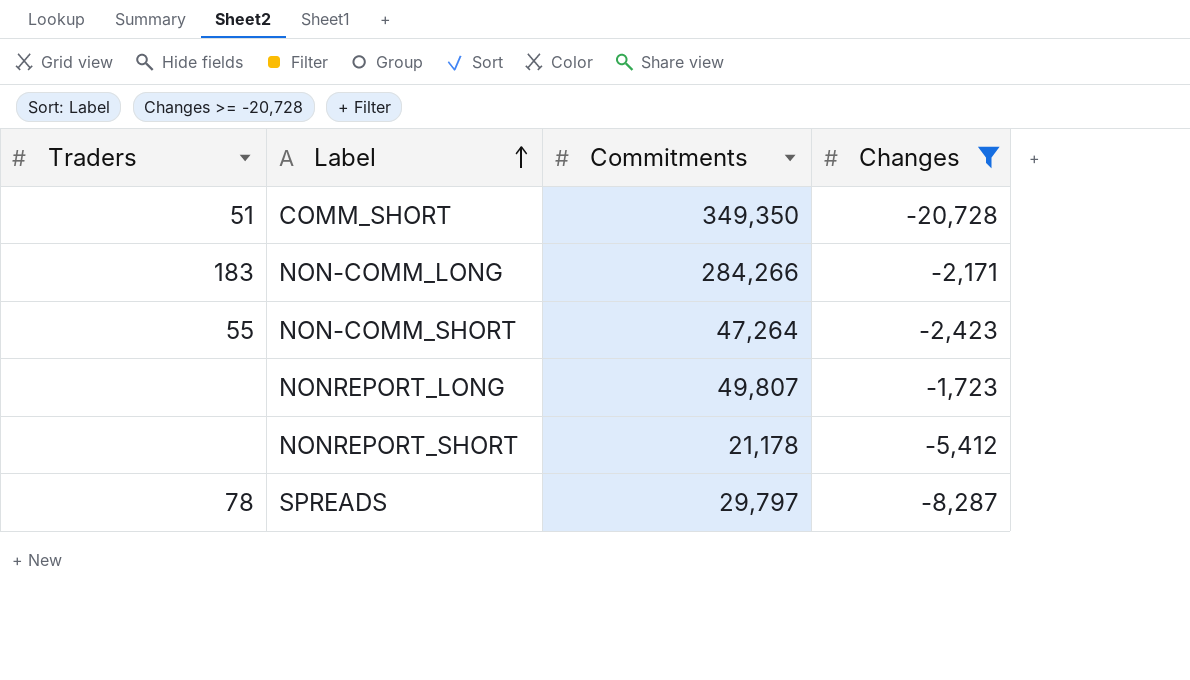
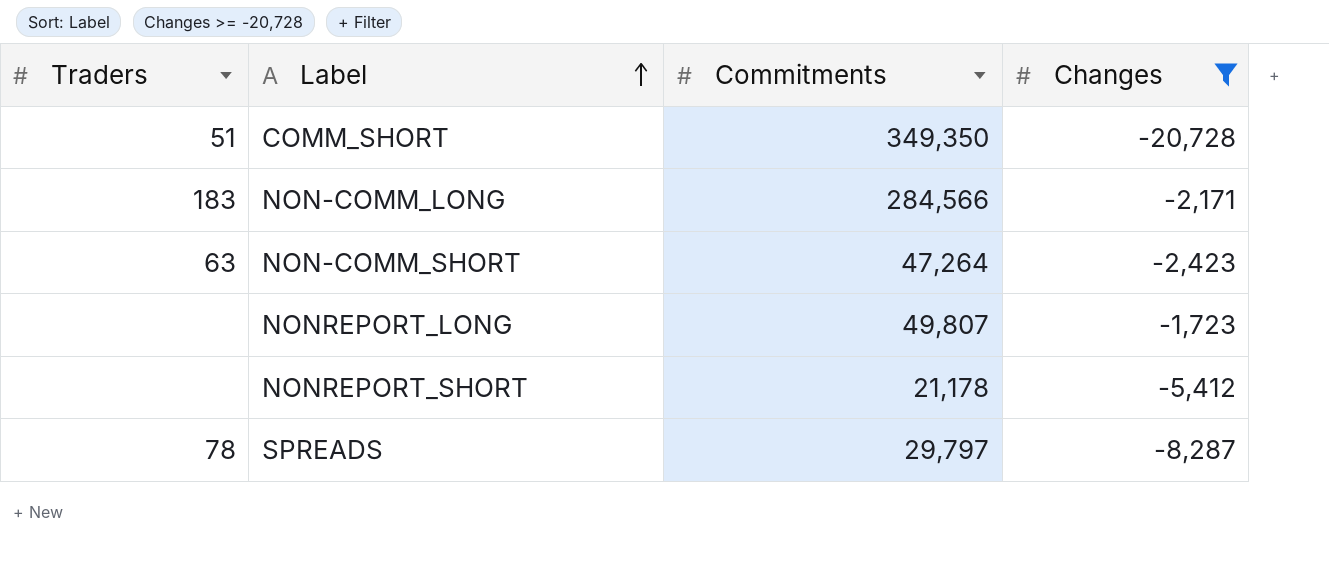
NON-COMM_LONG | Commitments: 284,266 -> 284,566
NON-COMM_SHORT | Traders: 55 -> 63

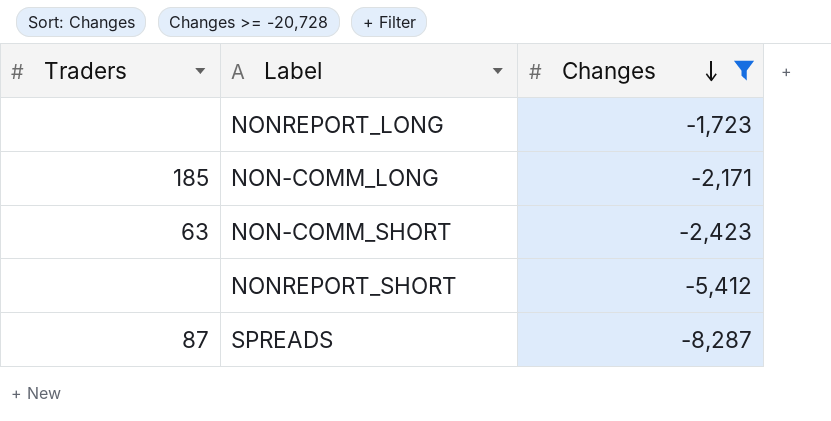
row order: Label ascending -> Changes descending
column Commitments | position: 3 -> none
row COMM_SHORT: 51 | 349,350 | -20,728 -> none
NON-COMM_LONG | Traders: 183 -> 185
SPREADS | Traders: 78 -> 87

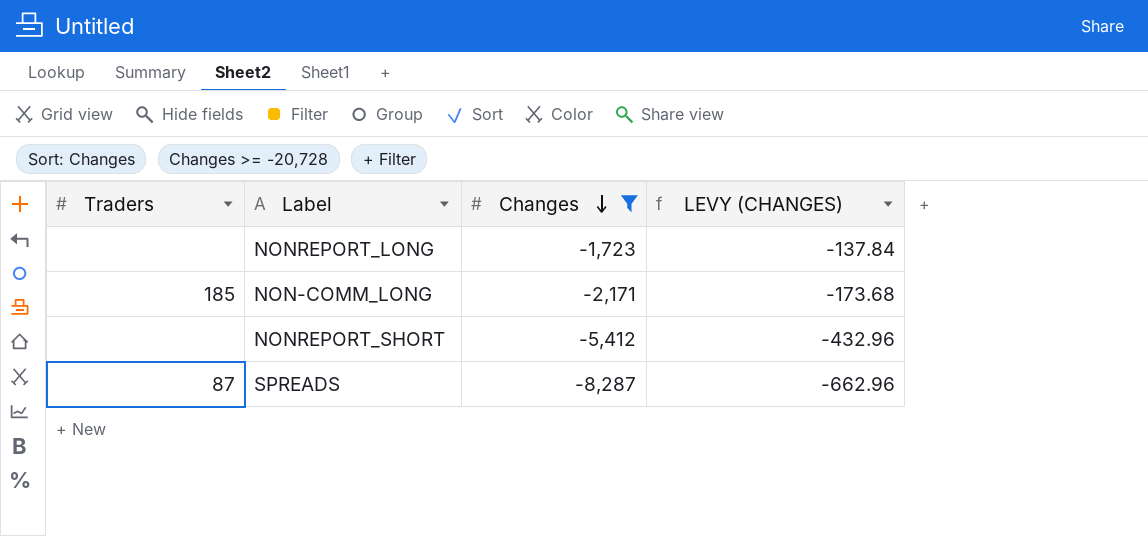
column LEVY (CHANGES) | formula: none -> [Changes] * 0.08
row NON-COMM_SHORT: 63 | -2,423 -> none

